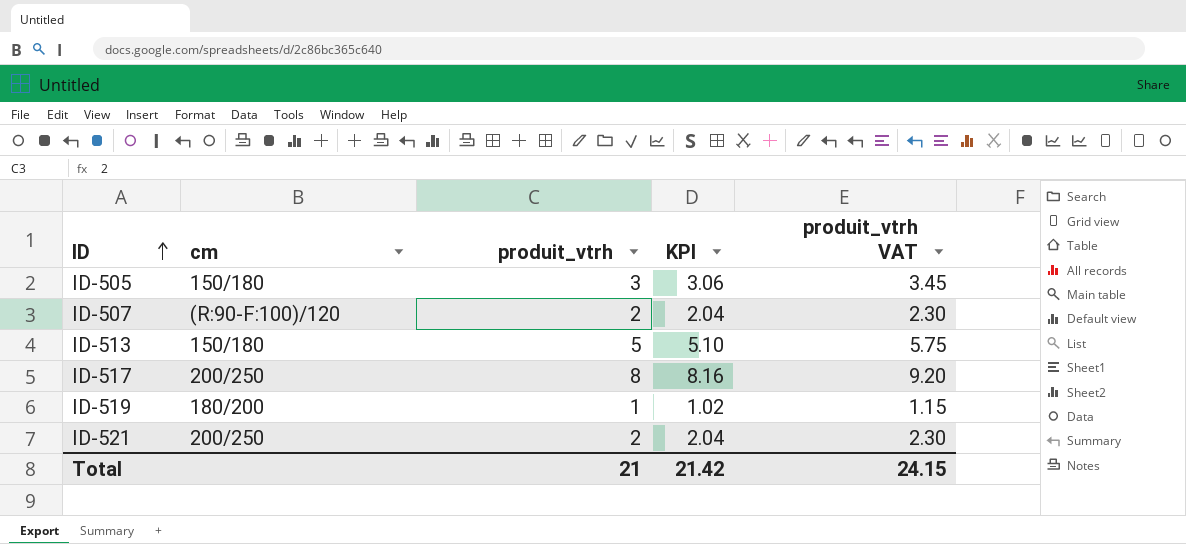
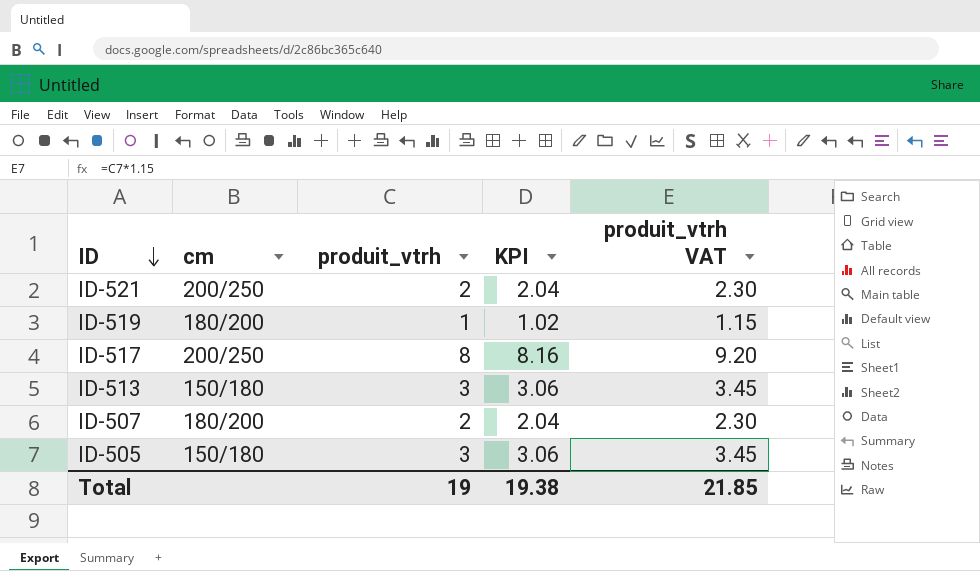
row order: ID ascending -> ID descending
ID-513 | produit_vtrh: 5 -> 3
ID-513 | KPI: 5.10 -> 3.06
ID-513 | produit_vtrh VAT: 5.75 -> 3.45
ID-507 | cm: (R:90-F:100)/120 -> 180/200
Total | produit_vtrh: 21 -> 19
Total | KPI: 21.42 -> 19.38
Total | produit_vtrh VAT: 24.15 -> 21.85

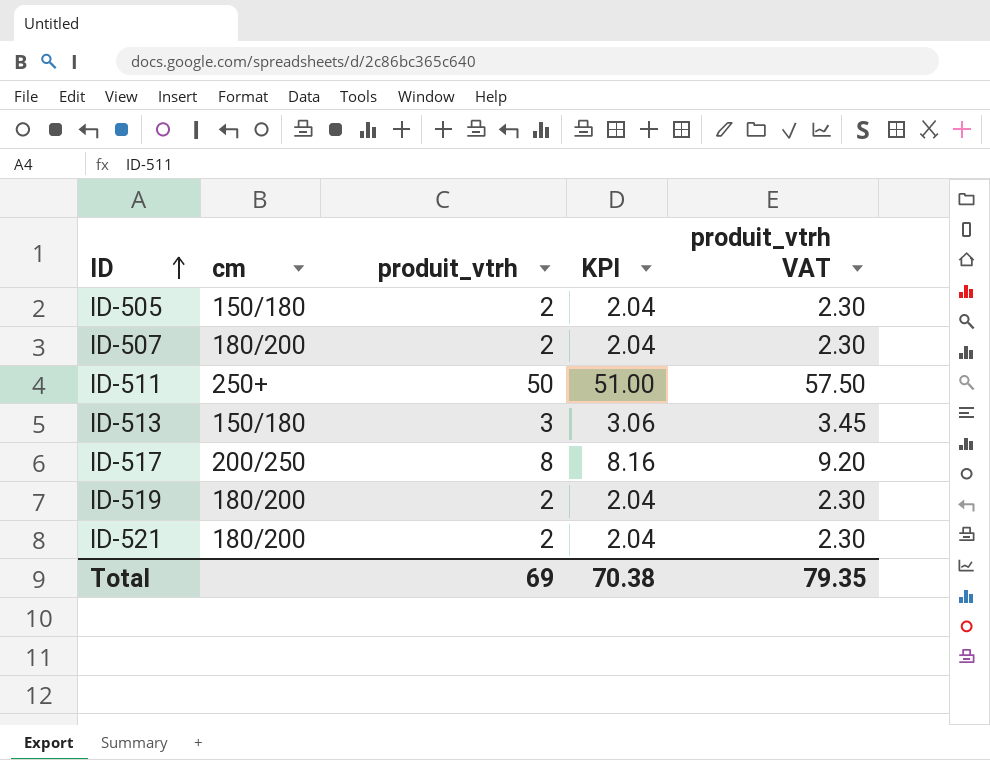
row order: ID descending -> ID ascending
ID-505 | produit_vtrh: 3 -> 2
ID-505 | KPI: 3.06 -> 2.04
ID-505 | produit_vtrh VAT: 3.45 -> 2.30
row ID-511: none -> 250+ | 50 | 51.00 | 57.50
ID-519 | produit_vtrh: 1 -> 2
ID-519 | KPI: 1.02 -> 2.04
ID-519 | produit_vtrh VAT: 1.15 -> 2.30
ID-521 | cm: 200/250 -> 180/200
Total | produit_vtrh: 19 -> 69
Total | KPI: 19.38 -> 70.38
Total | produit_vtrh VAT: 21.85 -> 79.35

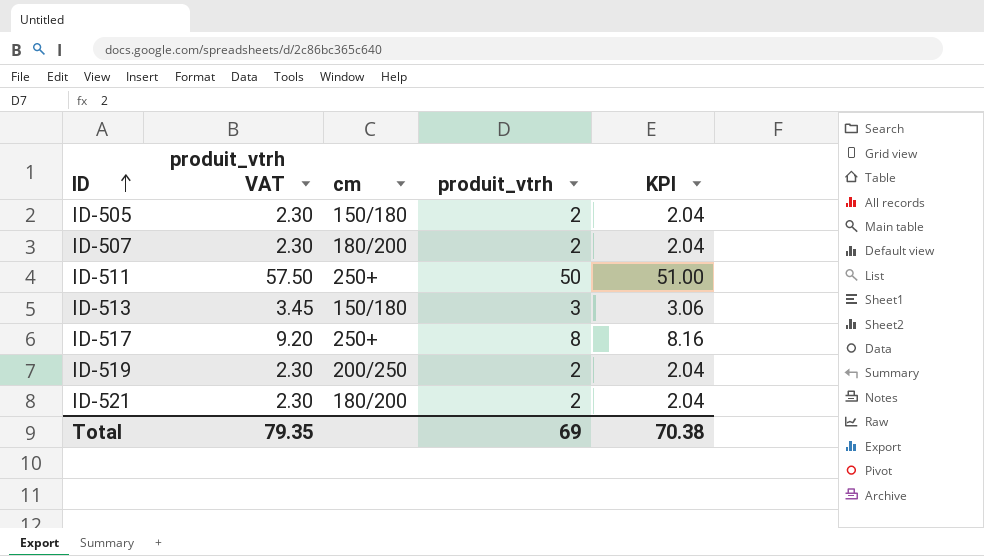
column produit_vtrh VAT | position: 5 -> 2
ID-517 | cm: 200/250 -> 250+
ID-519 | cm: 180/200 -> 200/250

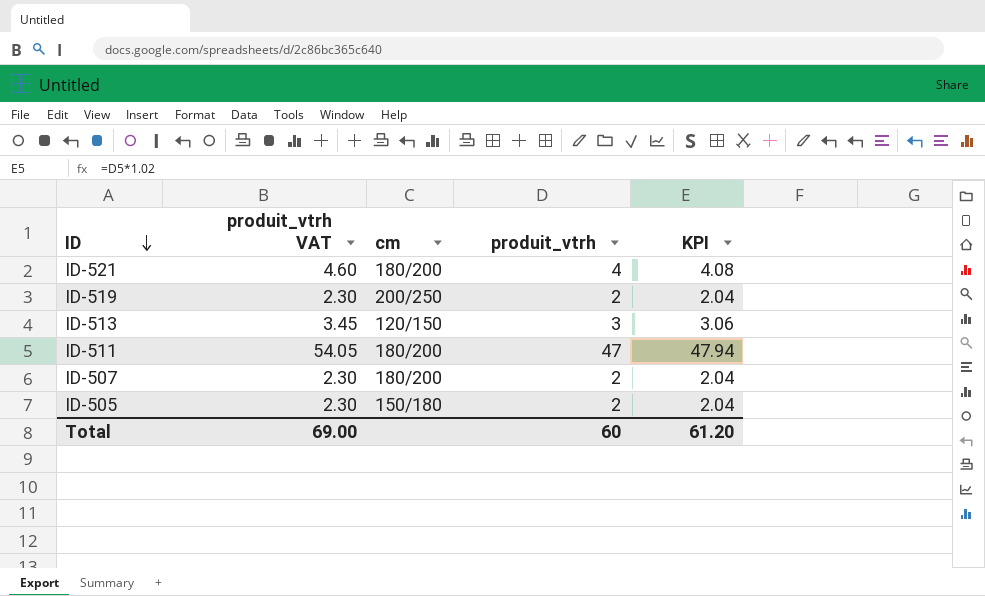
row order: ID ascending -> ID descending
row ID-517: 9.20 | 250+ | 8 | 8.16 -> none
ID-521 | produit_vtrh VAT: 2.30 -> 4.60
ID-521 | produit_vtrh: 2 -> 4
ID-521 | KPI: 2.04 -> 4.08
ID-513 | cm: 150/180 -> 120/150
ID-511 | produit_vtrh VAT: 57.50 -> 54.05
ID-511 | cm: 250+ -> 180/200
ID-511 | produit_vtrh: 50 -> 47
ID-511 | KPI: 51.00 -> 47.94
Total | produit_vtrh VAT: 79.35 -> 69.00
Total | produit_vtrh: 69 -> 60
Total | KPI: 70.38 -> 61.20

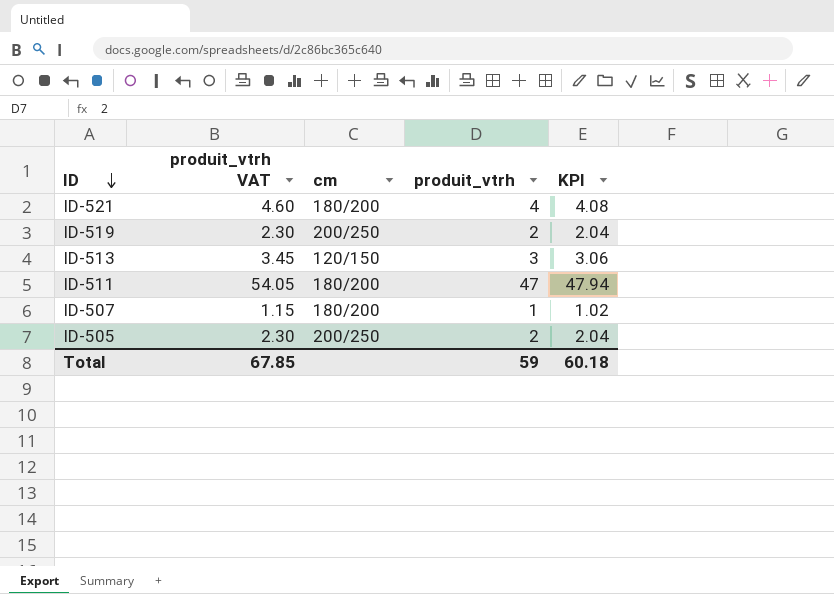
ID-507 | produit_vtrh VAT: 2.30 -> 1.15
ID-507 | produit_vtrh: 2 -> 1
ID-507 | KPI: 2.04 -> 1.02
ID-505 | cm: 150/180 -> 200/250
Total | produit_vtrh VAT: 69.00 -> 67.85
Total | produit_vtrh: 60 -> 59
Total | KPI: 61.20 -> 60.18

